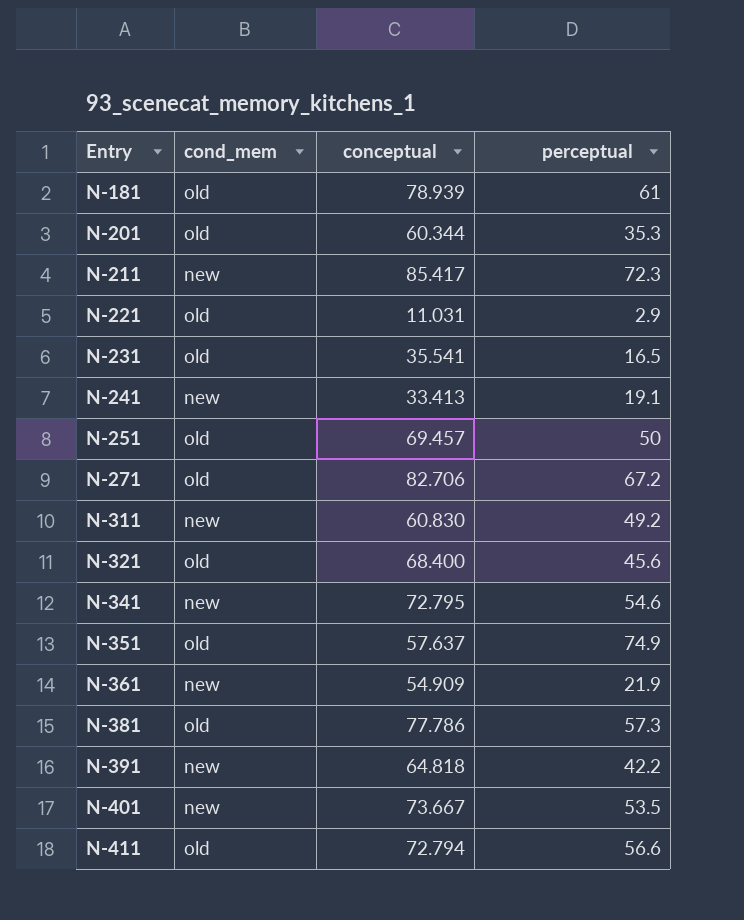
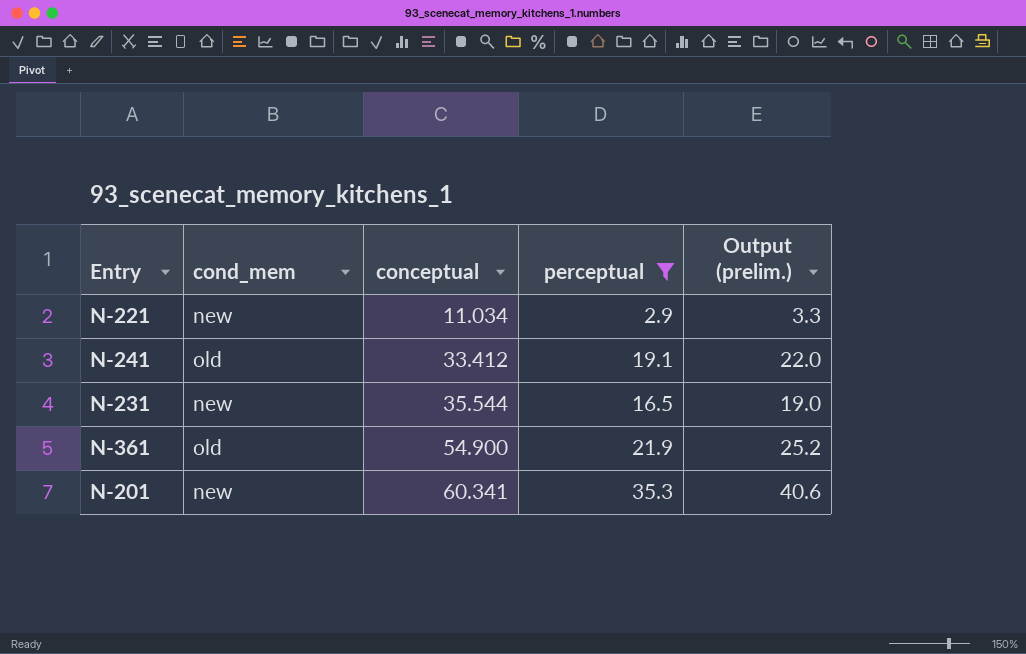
filter: none -> perceptual <= 35.3
row order: Entry ascending -> conceptual ascending
column Output (prelim.) | formula: none -> [perceptual] * 1.15
N-221 | cond_mem: old -> new
N-221 | conceptual: 11.031 -> 11.034
N-241 | cond_mem: new -> old
N-241 | conceptual: 33.413 -> 33.412
N-231 | cond_mem: old -> new
N-231 | conceptual: 35.541 -> 35.544
N-361 | cond_mem: new -> old
N-361 | conceptual: 54.909 -> 54.900
N-201 | cond_mem: old -> new
N-201 | conceptual: 60.344 -> 60.341

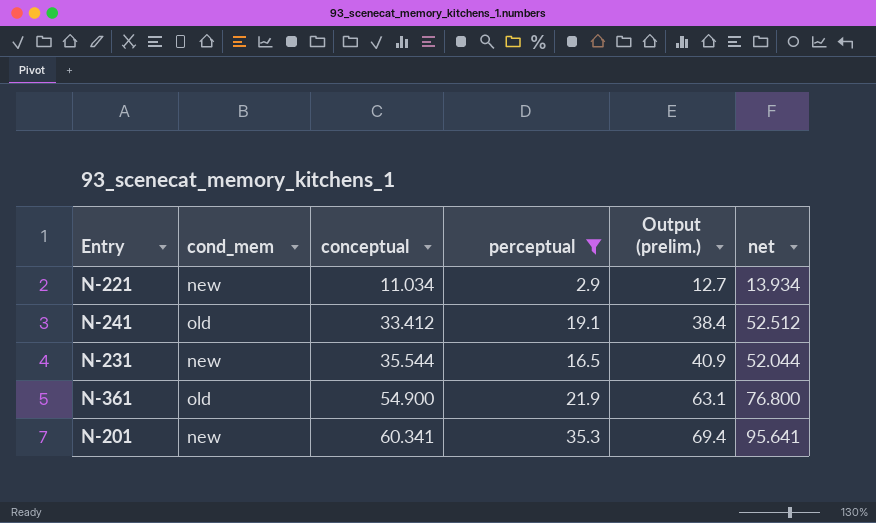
column Output (prelim.) | formula: [perceptual] * 1.15 -> [conceptual] * 1.15
column net | formula: none -> [conceptual] + [perceptual]

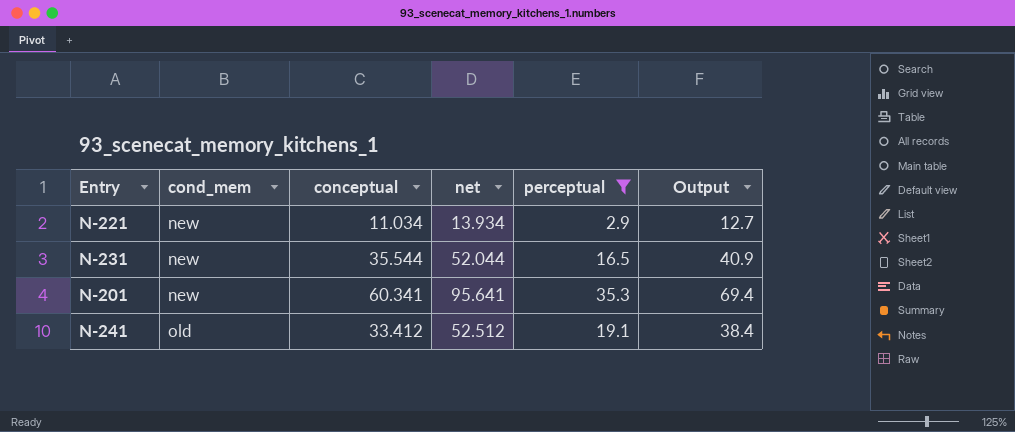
row order: conceptual ascending -> cond_mem ascending
column net | position: 6 -> 4
column name: Output (prelim.) -> Output
row N-361: old | 54.900 | 21.9 | 63.1 | 76.800 -> none

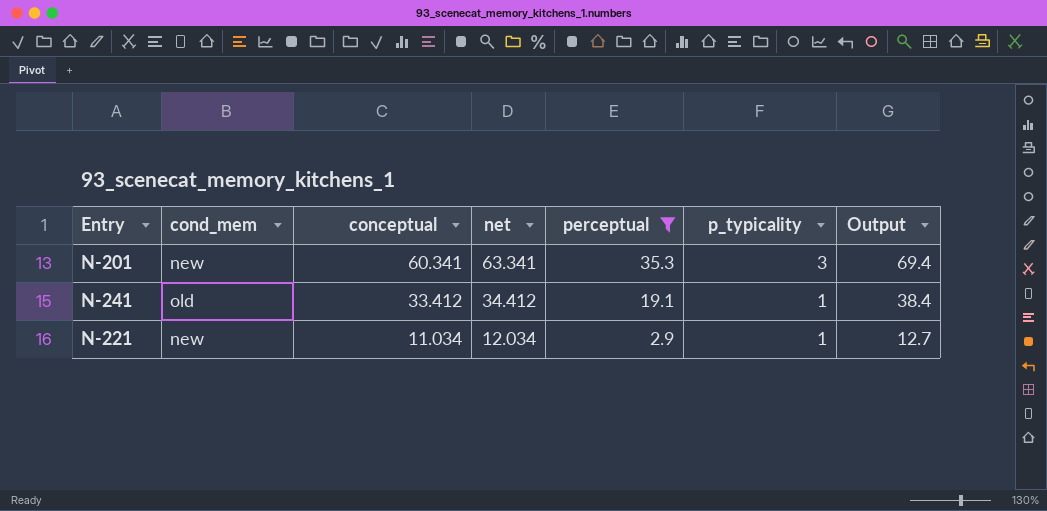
row order: cond_mem ascending -> conceptual descending
column net | formula: [conceptual] + [perceptual] -> [conceptual] + [p_typicality]
column p_typicality | position: none -> 6
row N-231: new | 35.544 | 52.044 | 16.5 | 40.9 -> none

